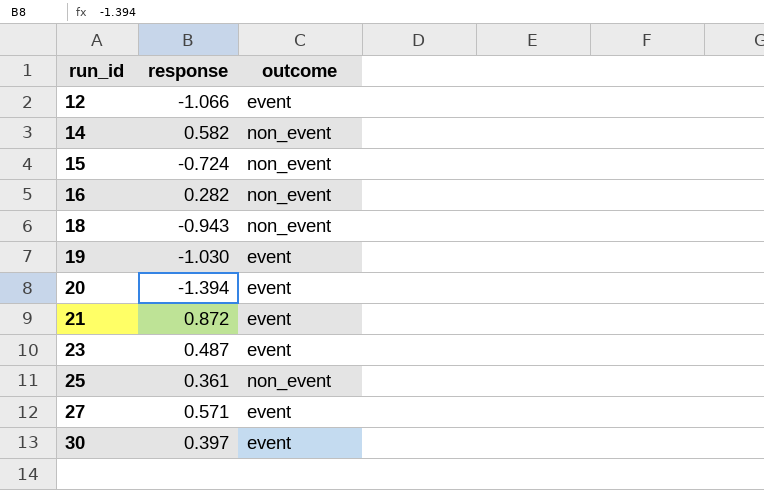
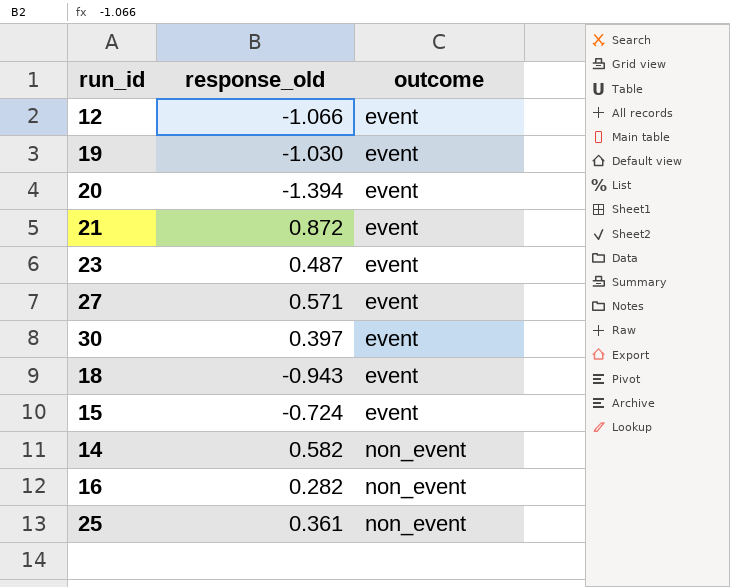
row order: run_id ascending -> outcome ascending
column name: response -> response_old
18 | outcome: non_event -> event
15 | outcome: non_event -> event

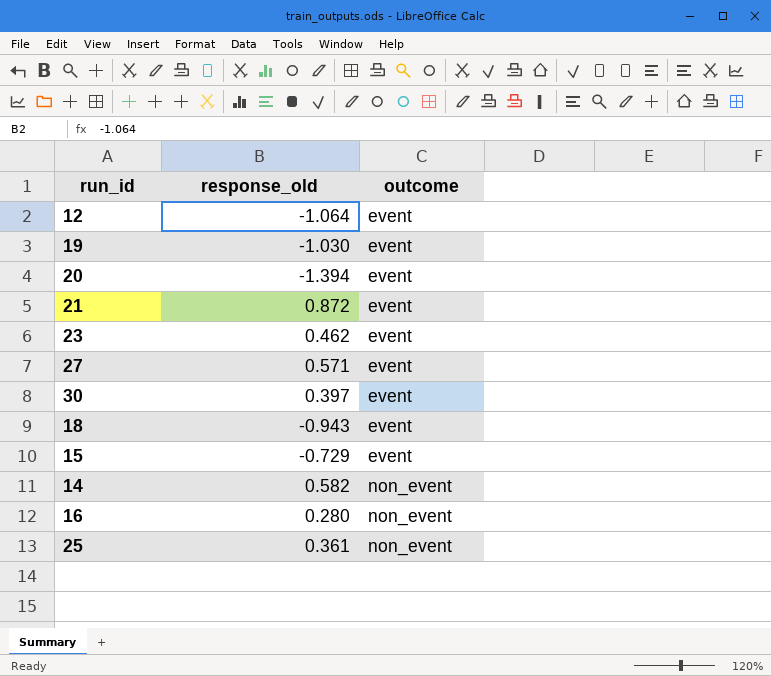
12 | response_old: -1.066 -> -1.064
23 | response_old: 0.487 -> 0.462
15 | response_old: -0.724 -> -0.729
16 | response_old: 0.282 -> 0.280

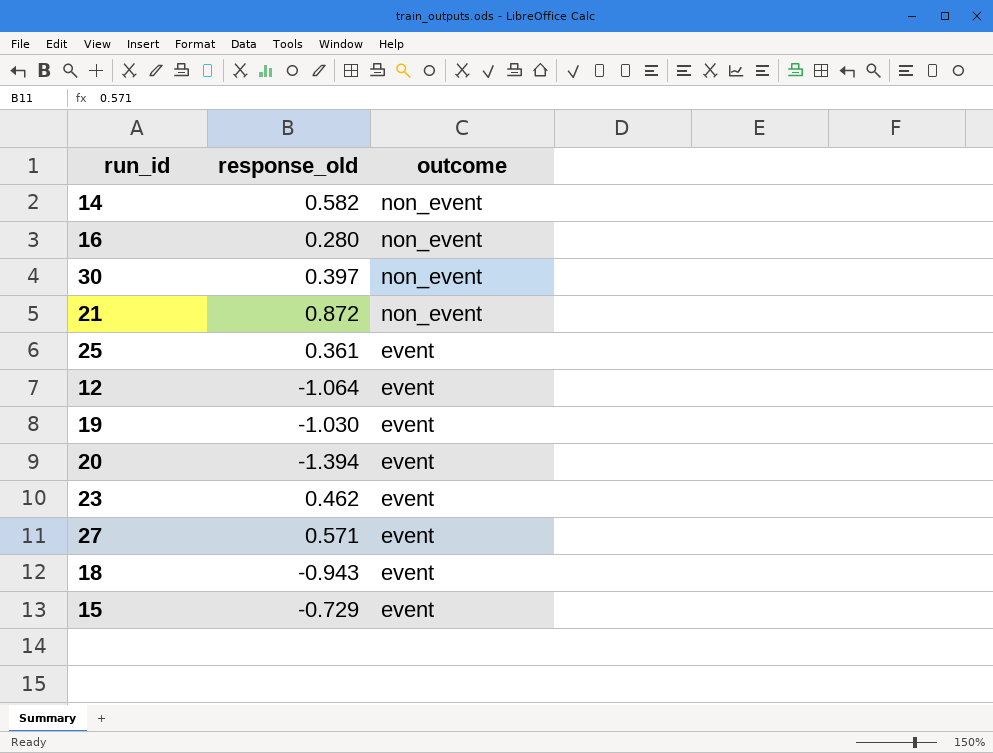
row order: outcome ascending -> outcome descending
30 | outcome: event -> non_event
21 | outcome: event -> non_event
25 | outcome: non_event -> event

